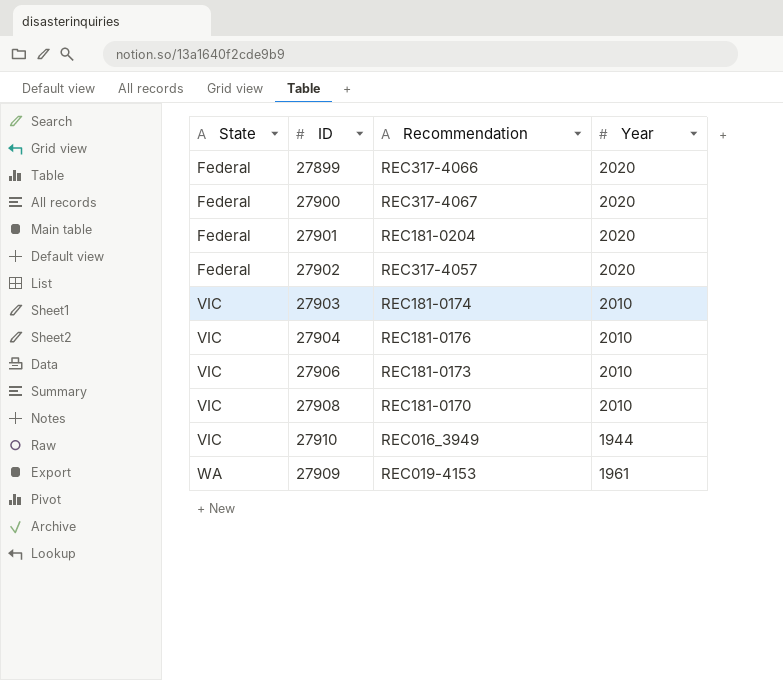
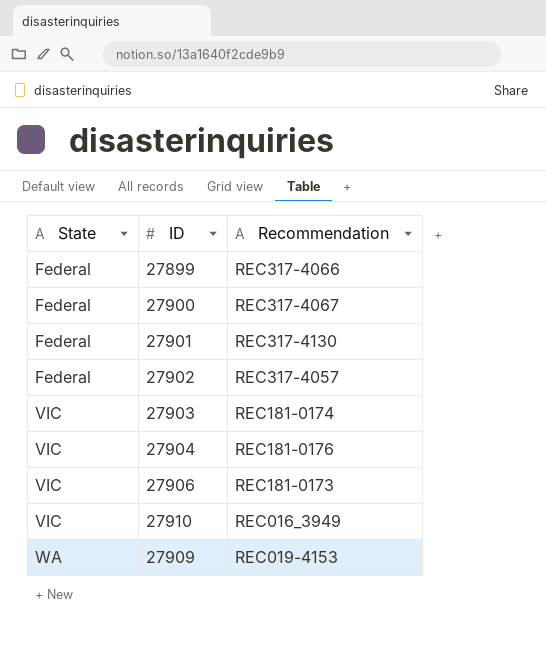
column Year | position: 4 -> none
row 27908: VIC | REC181-0170 | 2010 -> none
27901 | Recommendation: REC181-0204 -> REC317-4130

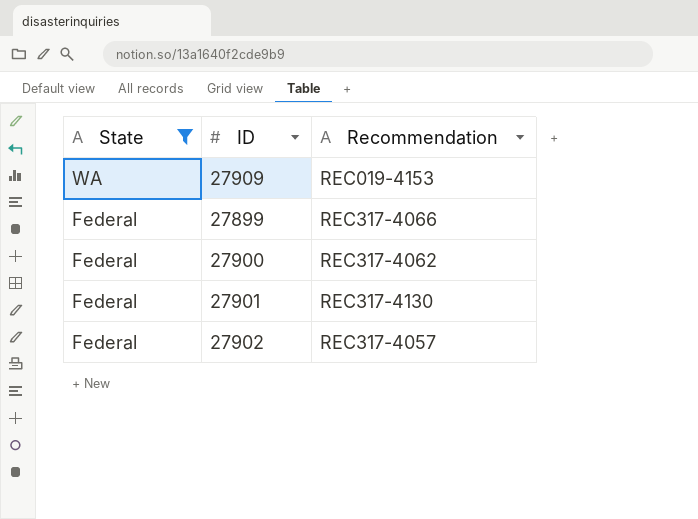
filter: none -> State != VIC
row order: State ascending -> State descending
27900 | Recommendation: REC317-4067 -> REC317-4062

